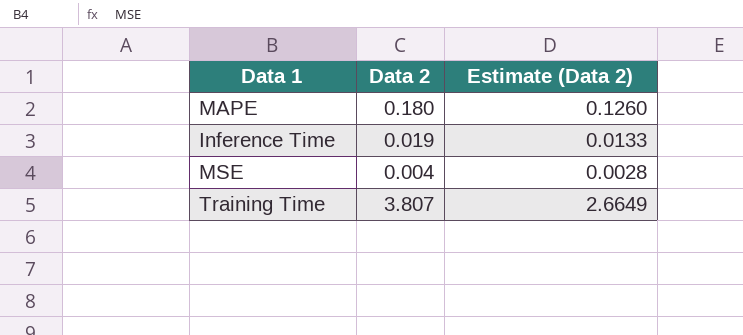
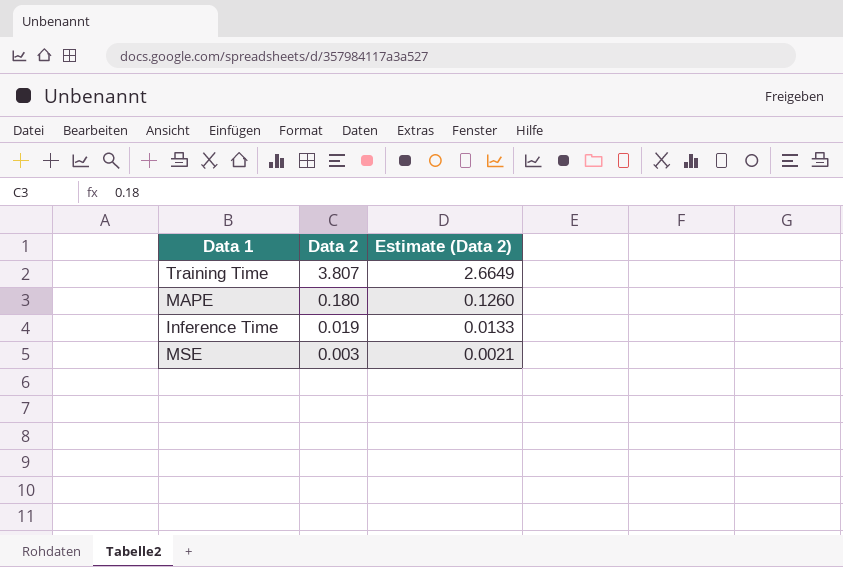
row order: none -> Data 2 descending
MSE | Data 2: 0.004 -> 0.003
MSE | Estimate (Data 2): 0.0028 -> 0.0021

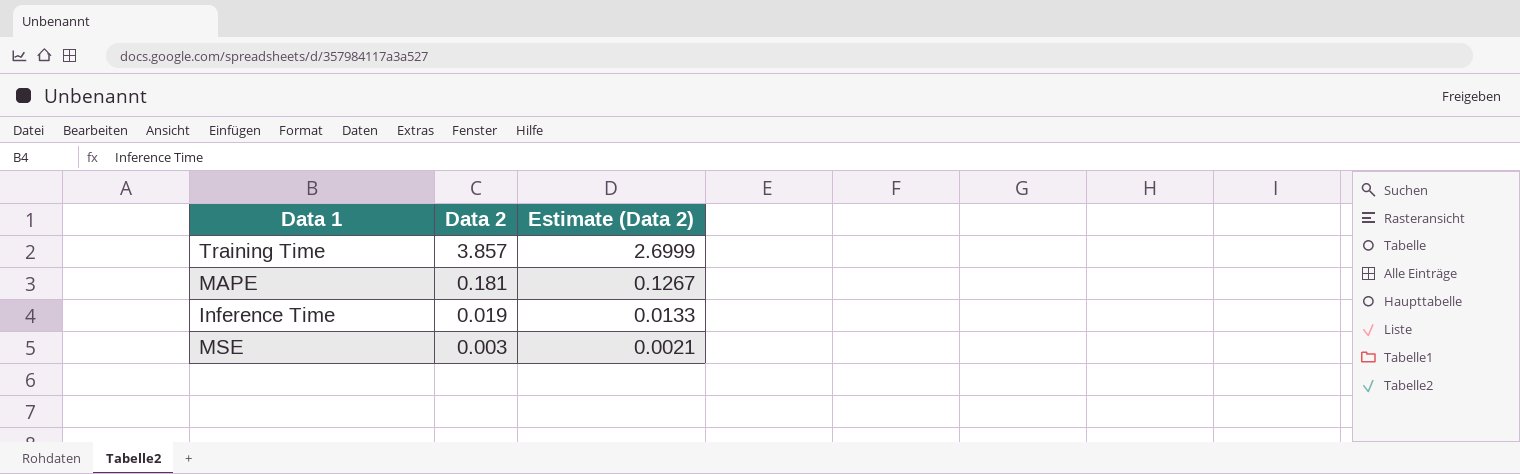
Training Time | Data 2: 3.807 -> 3.857
Training Time | Estimate (Data 2): 2.6649 -> 2.6999
MAPE | Data 2: 0.180 -> 0.181
MAPE | Estimate (Data 2): 0.1260 -> 0.1267

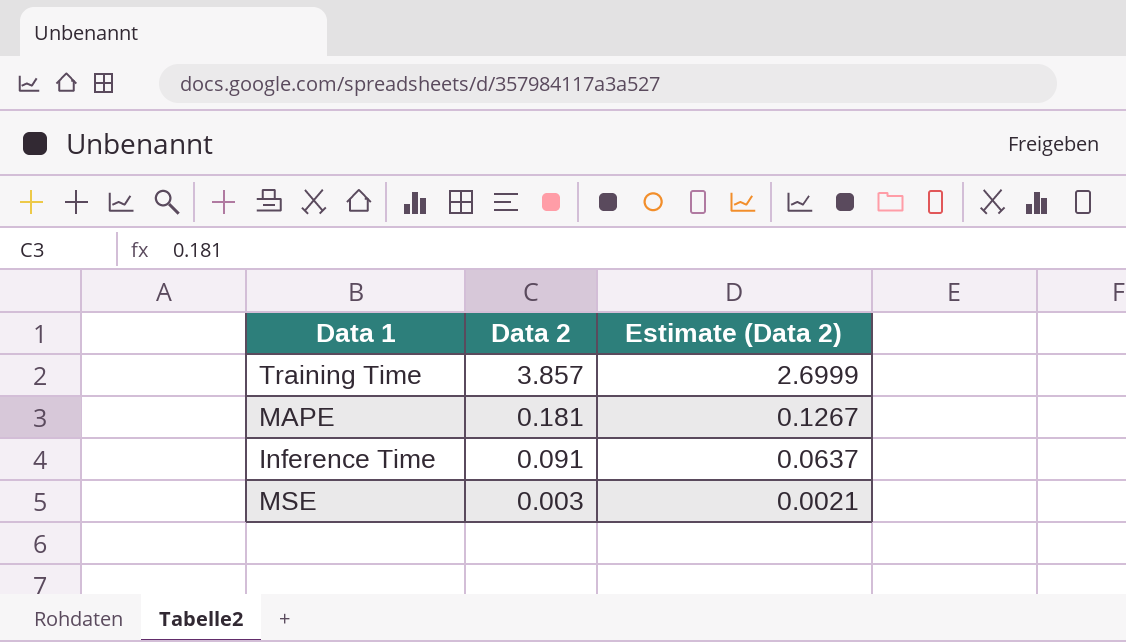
Inference Time | Data 2: 0.019 -> 0.091
Inference Time | Estimate (Data 2): 0.0133 -> 0.0637

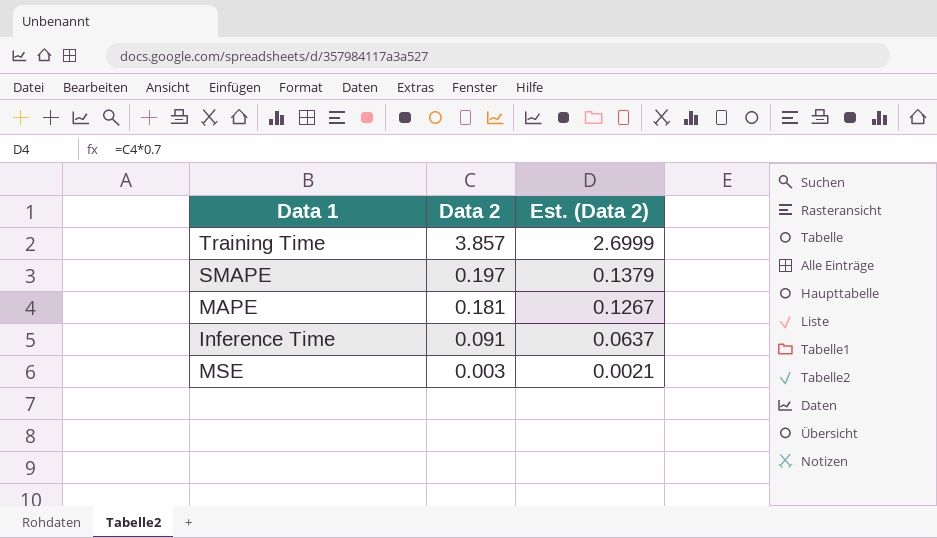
column name: Estimate (Data 2) -> Est. (Data 2)
row SMAPE: none -> 0.197 | 0.1379

